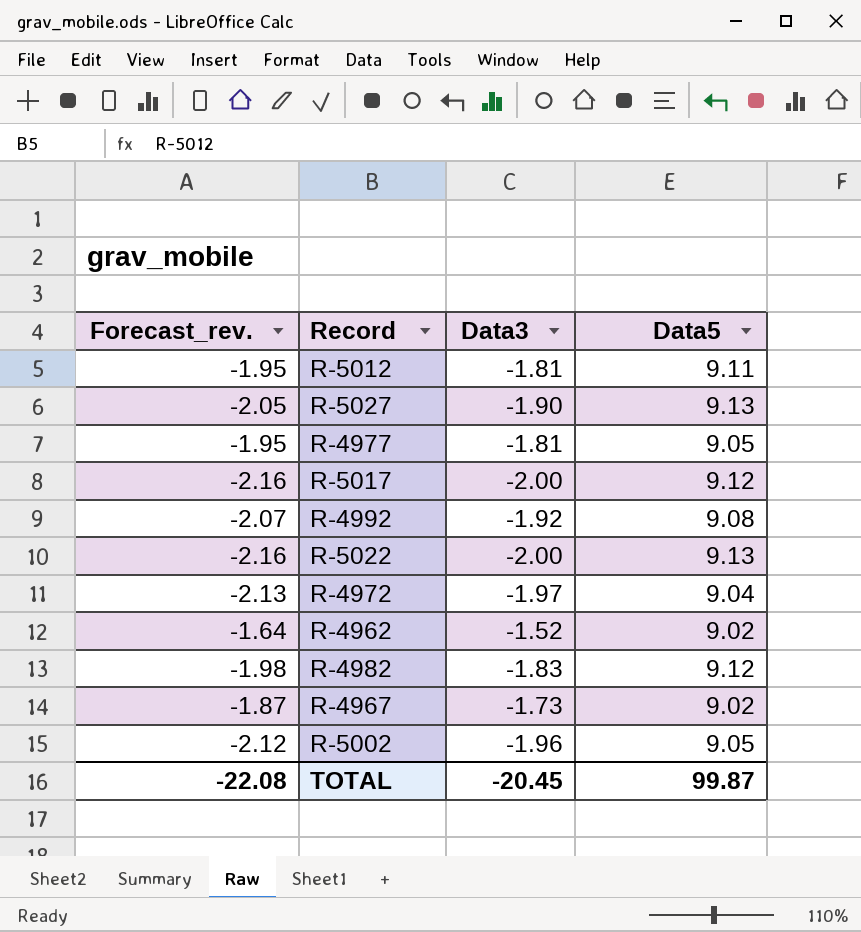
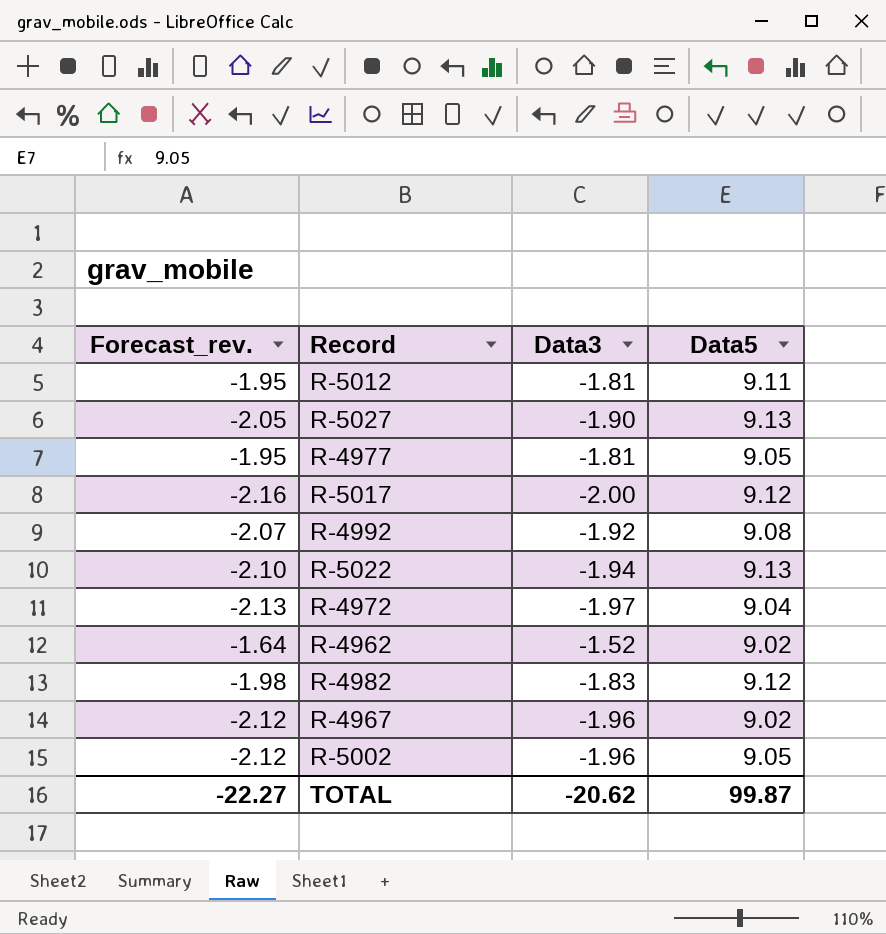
R-5022 | Forecast_rev.: -2.16 -> -2.10
R-5022 | Data3: -2.00 -> -1.94
R-4967 | Forecast_rev.: -1.87 -> -2.12
R-4967 | Data3: -1.73 -> -1.96
TOTAL | Forecast_rev.: -22.08 -> -22.27
TOTAL | Data3: -20.45 -> -20.62

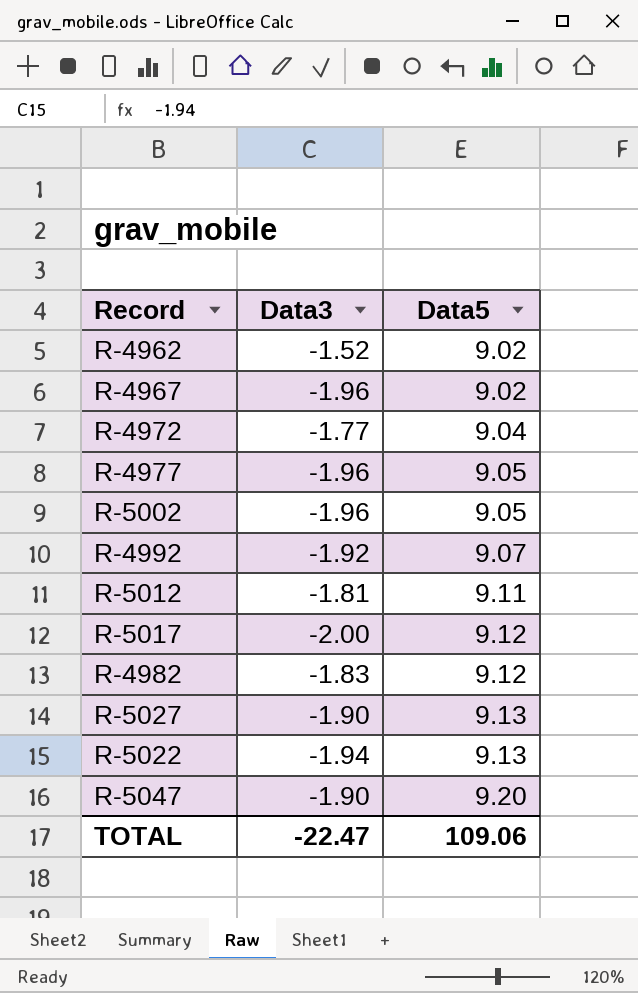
row order: none -> Data5 ascending
column Forecast_rev. | formula: [Data3] * 1.08 -> none
R-4972 | Data3: -1.97 -> -1.77
R-4977 | Data3: -1.81 -> -1.96
R-4992 | Data5: 9.08 -> 9.07
row R-5047: none -> -1.90 | 9.20
TOTAL | Data3: -20.62 -> -22.47
TOTAL | Data5: 99.87 -> 109.06

